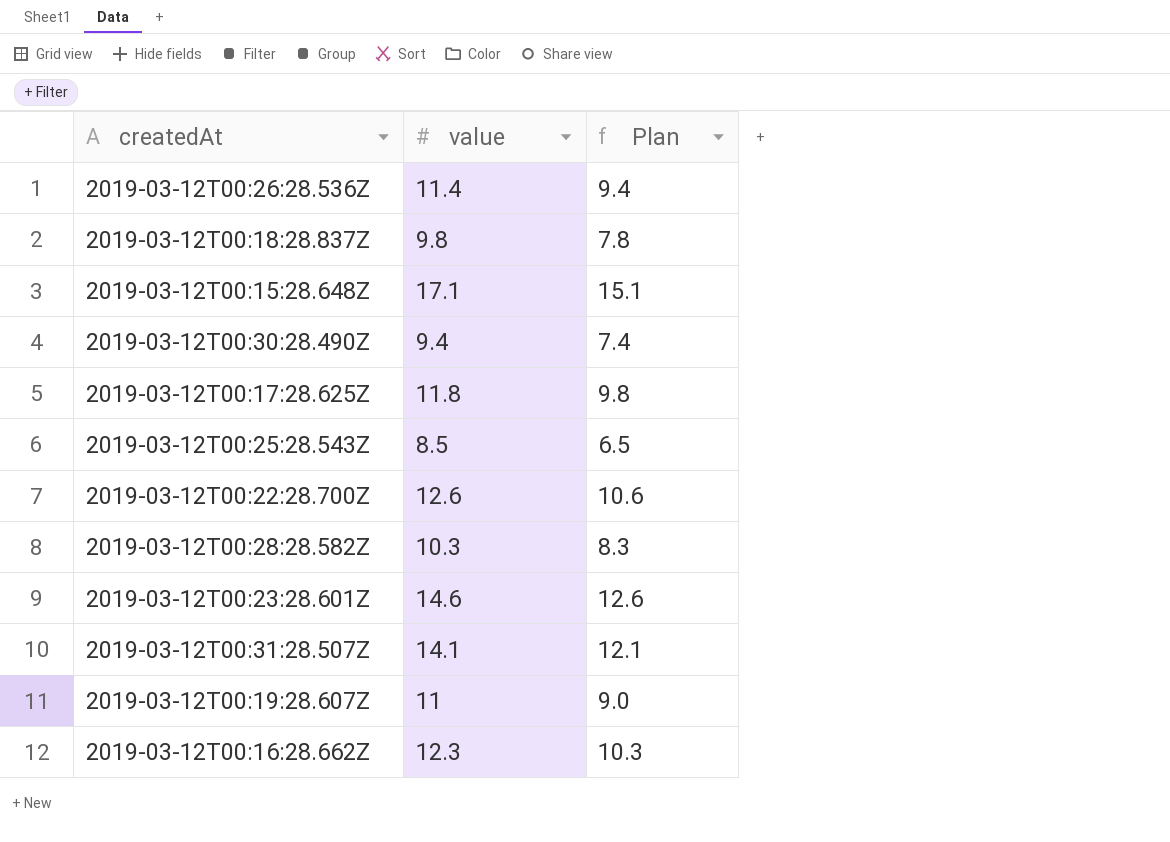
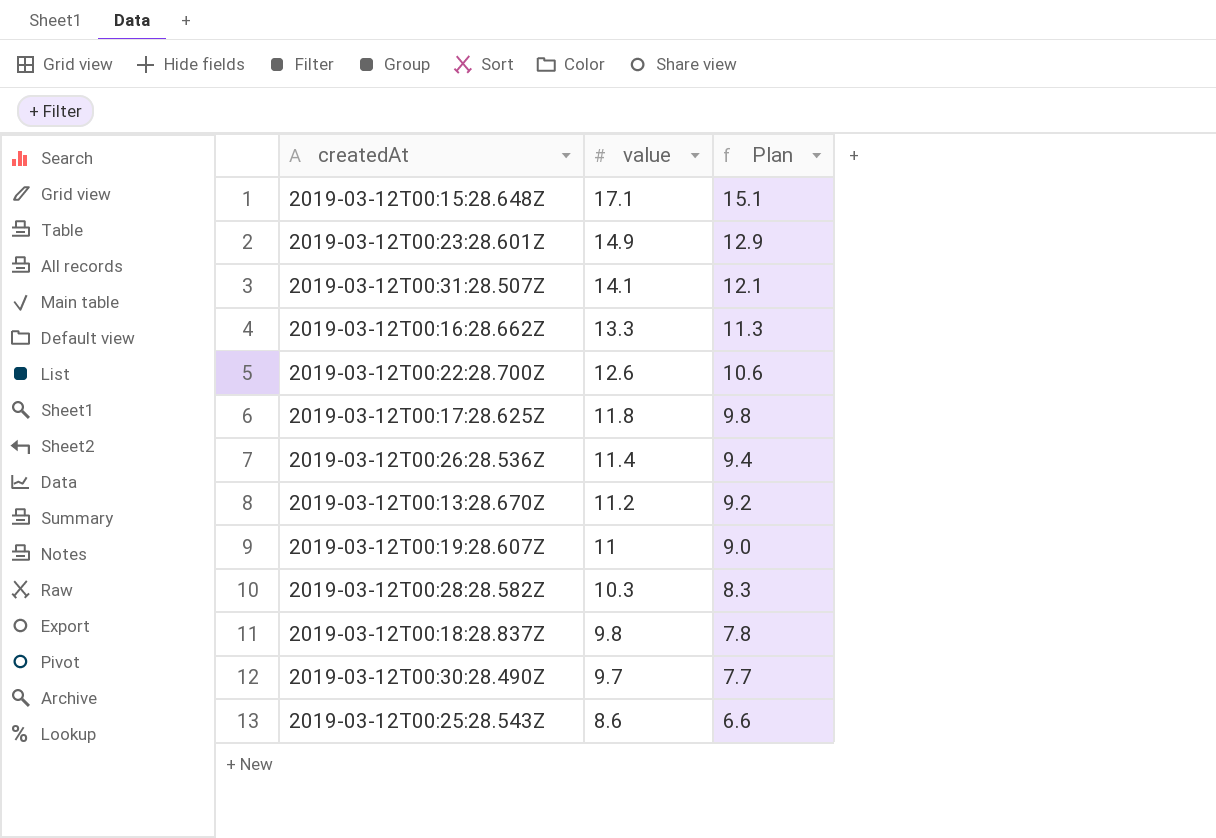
row order: none -> value descending
2019-03-12T00:23:28.601Z | value: 14.6 -> 14.9
2019-03-12T00:23:28.601Z | Plan: 12.6 -> 12.9
2019-03-12T00:16:28.662Z | value: 12.3 -> 13.3
2019-03-12T00:16:28.662Z | Plan: 10.3 -> 11.3
row 2019-03-12T00:13:28.670Z: none -> 11.2 | 9.2
2019-03-12T00:30:28.490Z | value: 9.4 -> 9.7
2019-03-12T00:30:28.490Z | Plan: 7.4 -> 7.7
2019-03-12T00:25:28.543Z | value: 8.5 -> 8.6
2019-03-12T00:25:28.543Z | Plan: 6.5 -> 6.6

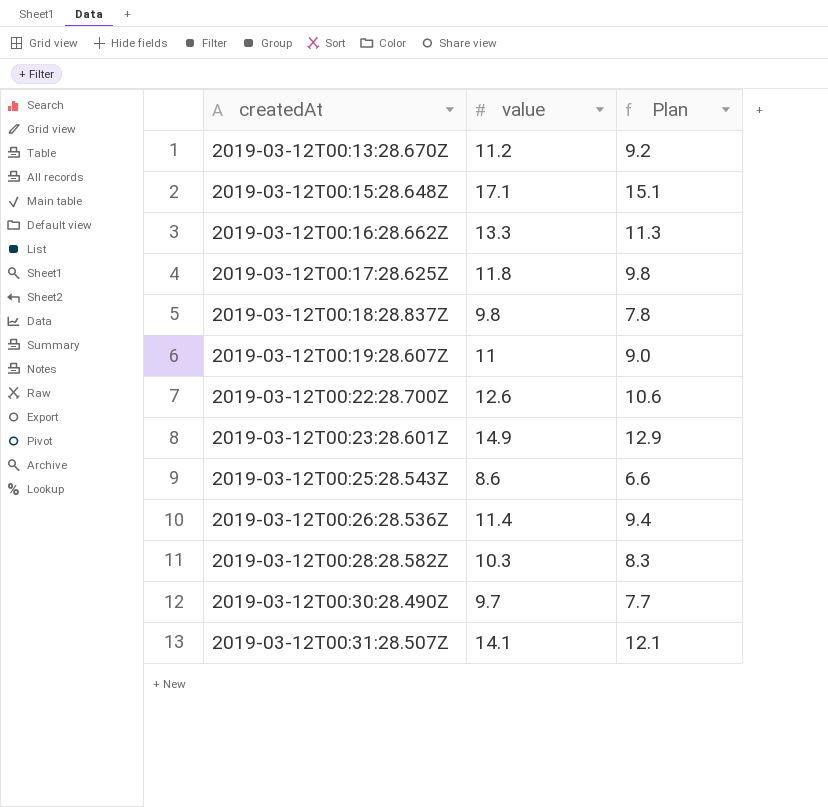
row order: value descending -> createdAt ascending

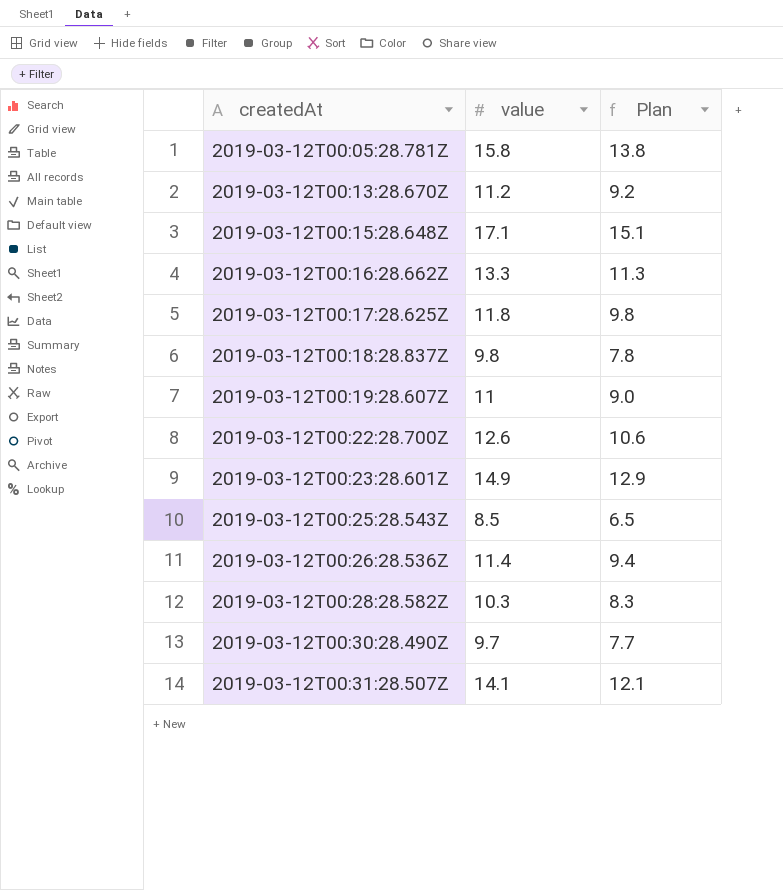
row 2019-03-12T00:05:28.781Z: none -> 15.8 | 13.8
2019-03-12T00:25:28.543Z | value: 8.6 -> 8.5
2019-03-12T00:25:28.543Z | Plan: 6.6 -> 6.5

